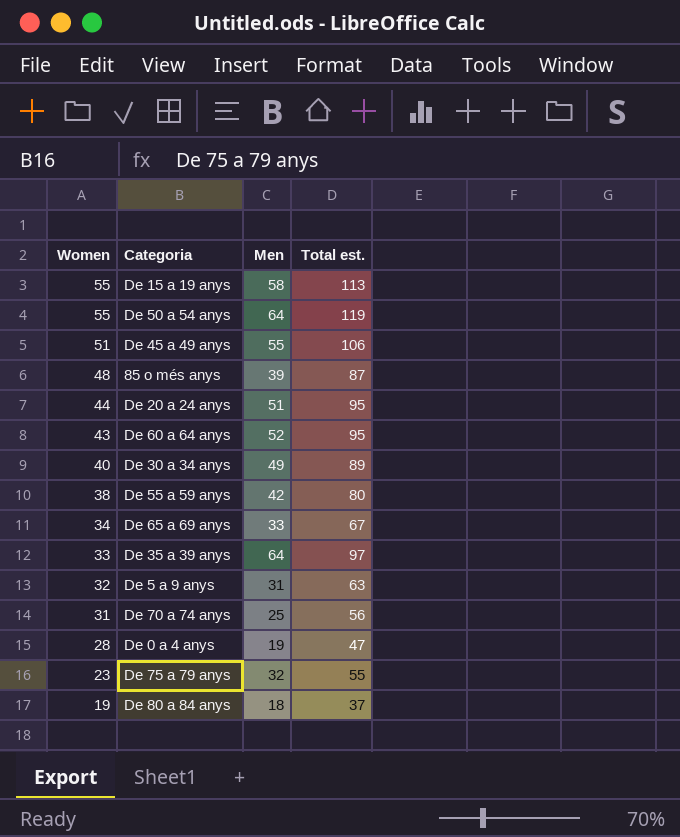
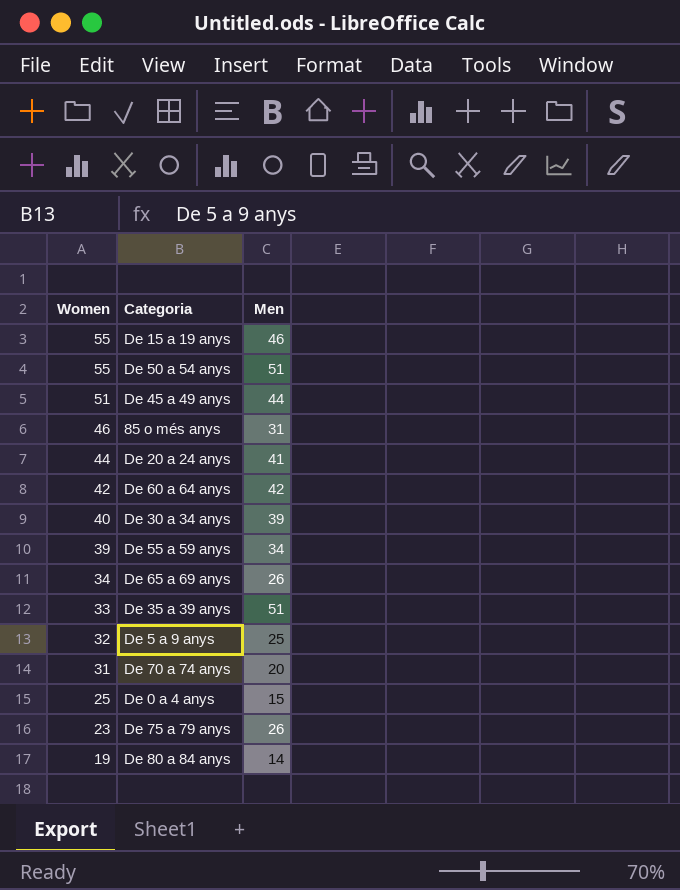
column Total est. | formula: [Women] + [Men] -> none
De 15 a 19 anys | Men: 58 -> 46
De 50 a 54 anys | Men: 64 -> 51
De 45 a 49 anys | Men: 55 -> 44
85 o més anys | Women: 48 -> 46
85 o més anys | Men: 39 -> 31
De 20 a 24 anys | Men: 51 -> 41
De 60 a 64 anys | Women: 43 -> 42
De 60 a 64 anys | Men: 52 -> 42
De 30 a 34 anys | Men: 49 -> 39
De 55 a 59 anys | Women: 38 -> 39
De 55 a 59 anys | Men: 42 -> 34
De 65 a 69 anys | Men: 33 -> 26
De 35 a 39 anys | Men: 64 -> 51
De 5 a 9 anys | Men: 31 -> 25
De 70 a 74 anys | Men: 25 -> 20
De 0 a 4 anys | Women: 28 -> 25
De 0 a 4 anys | Men: 19 -> 15
De 75 a 79 anys | Men: 32 -> 26
De 80 a 84 anys | Men: 18 -> 14

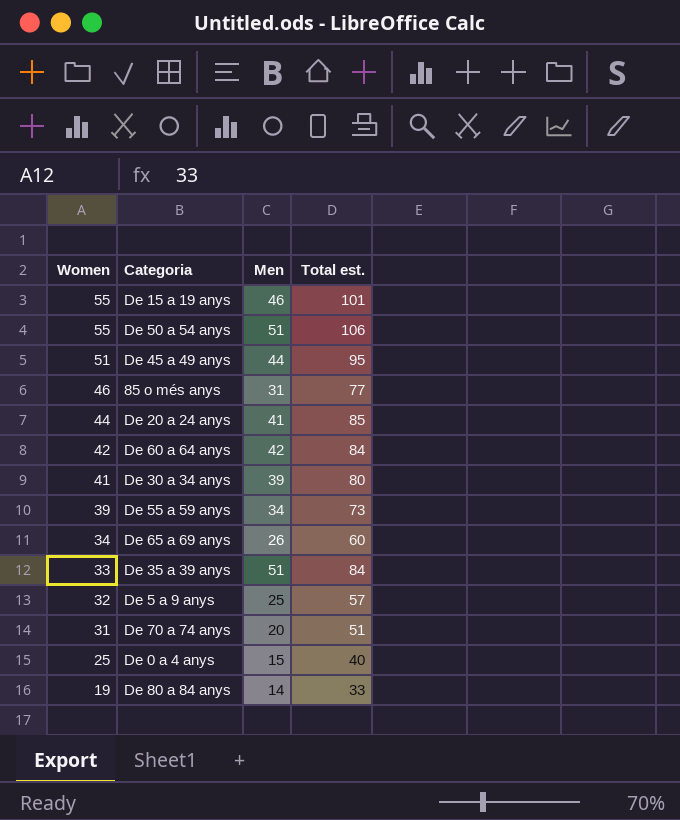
column Total est. | formula: none -> [Women] + [Men]
row De 75 a 79 anys: 23 | 26 -> none
De 30 a 34 anys | Women: 40 -> 41

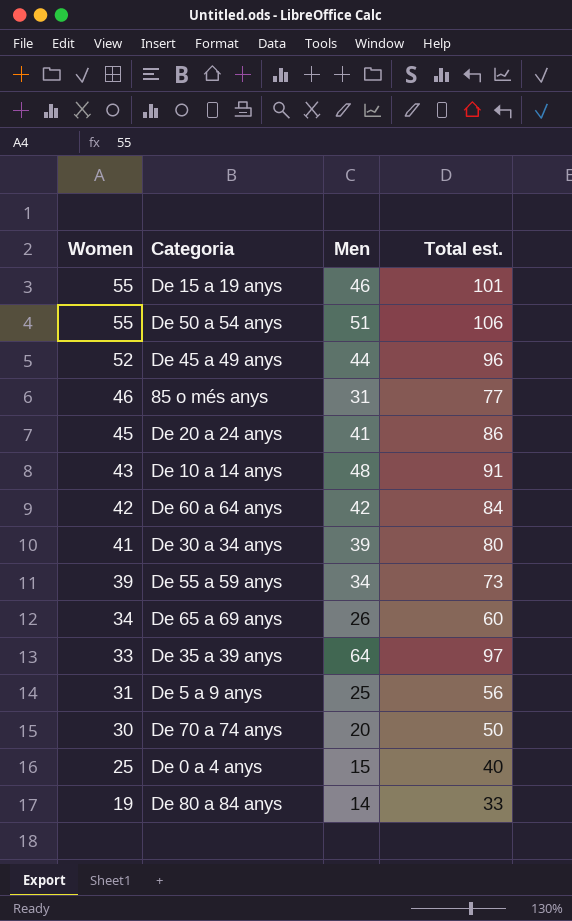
De 45 a 49 anys | Women: 51 -> 52
De 45 a 49 anys | Total est.: 95 -> 96
De 20 a 24 anys | Women: 44 -> 45
De 20 a 24 anys | Total est.: 85 -> 86
row De 10 a 14 anys: none -> 43 | 48 | 91
De 35 a 39 anys | Men: 51 -> 64
De 35 a 39 anys | Total est.: 84 -> 97
De 5 a 9 anys | Women: 32 -> 31
De 5 a 9 anys | Total est.: 57 -> 56
De 70 a 74 anys | Women: 31 -> 30
De 70 a 74 anys | Total est.: 51 -> 50

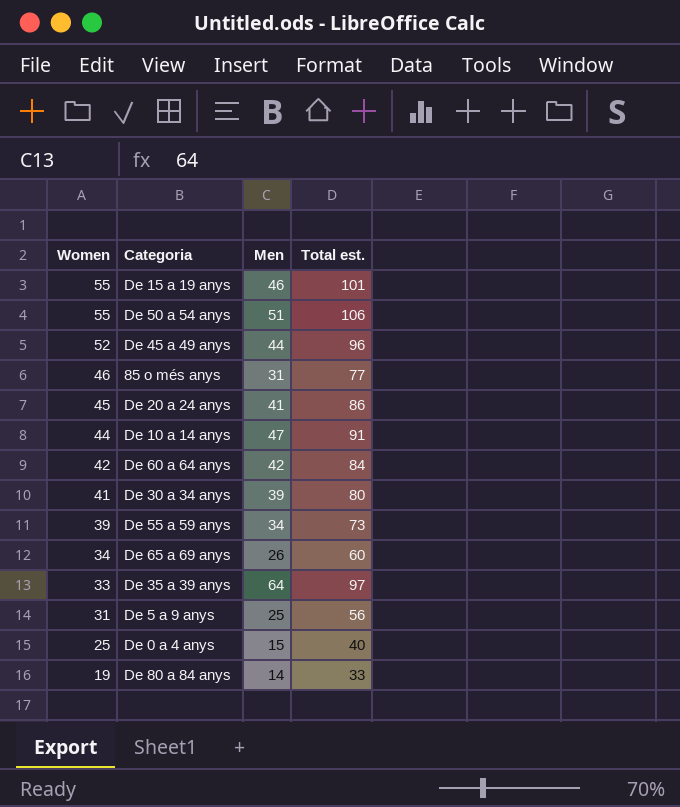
row De 70 a 74 anys: 30 | 20 | 50 -> none
De 10 a 14 anys | Women: 43 -> 44
De 10 a 14 anys | Men: 48 -> 47

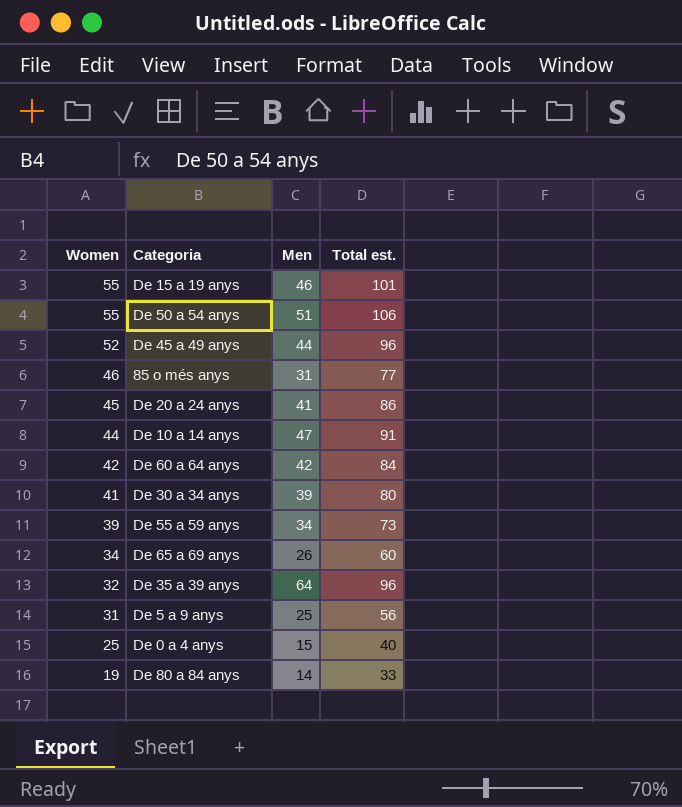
De 35 a 39 anys | Women: 33 -> 32
De 35 a 39 anys | Total est.: 97 -> 96

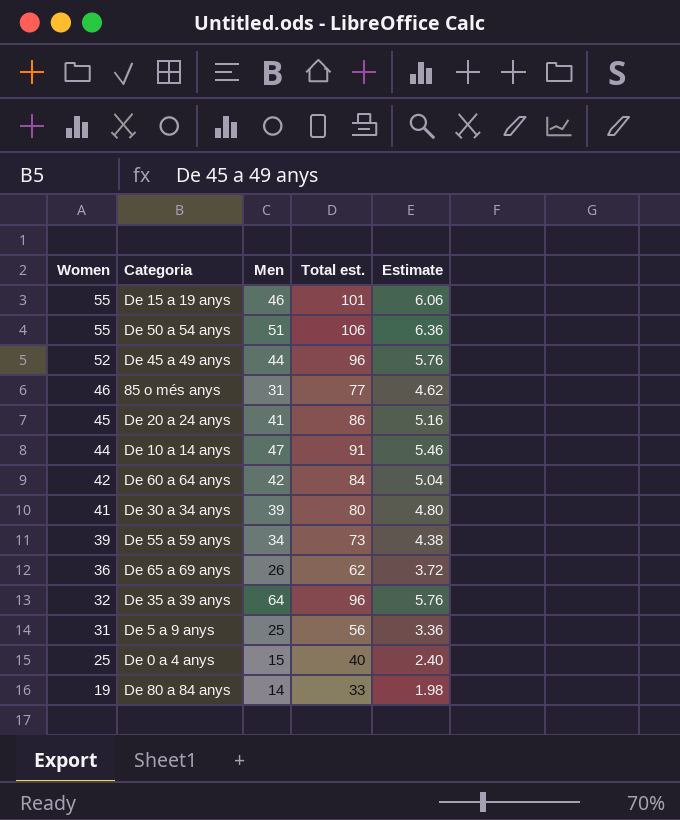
column Estimate | formula: none -> [Total est.] * 0.06
De 65 a 69 anys | Women: 34 -> 36
De 65 a 69 anys | Total est.: 60 -> 62

